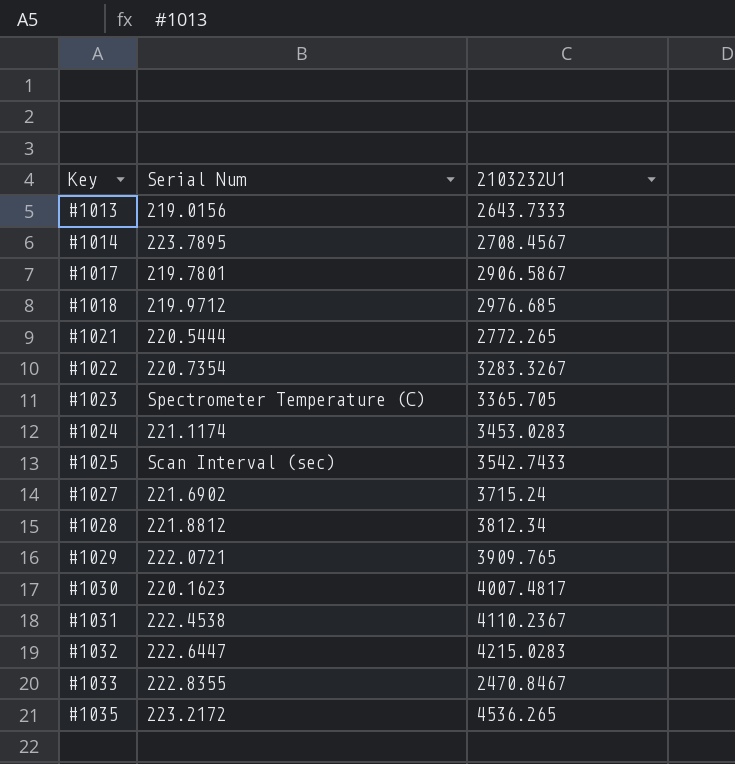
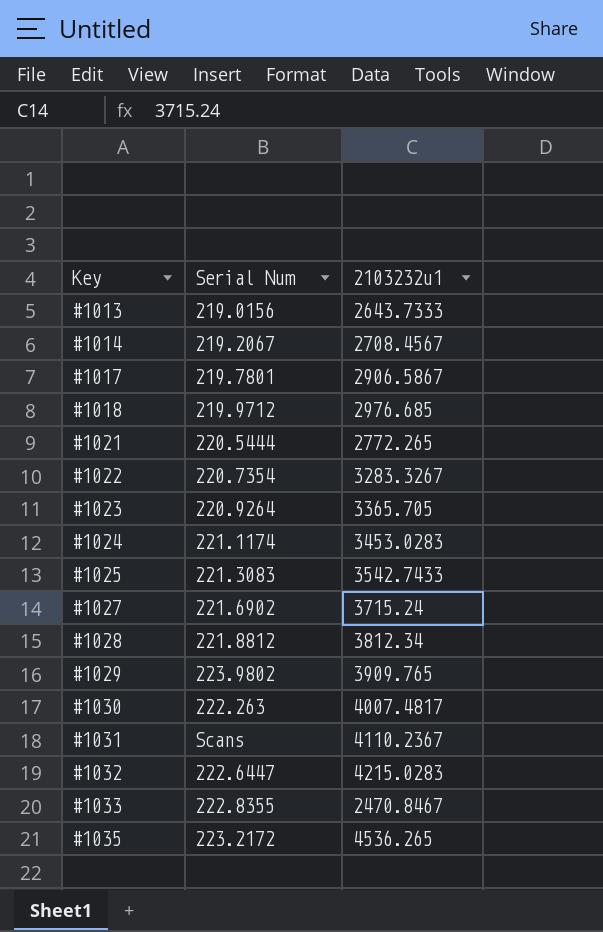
column name: 2103232U1 -> 2103232u1
#1014 | Serial Num: 223.7895 -> 219.2067
#1023 | Serial Num: Spectrometer Temperature (C) -> 220.9264
#1025 | Serial Num: Scan Interval (sec) -> 221.3083
#1029 | Serial Num: 222.0721 -> 223.9802
#1030 | Serial Num: 220.1623 -> 222.263
#1031 | Serial Num: 222.4538 -> Scans

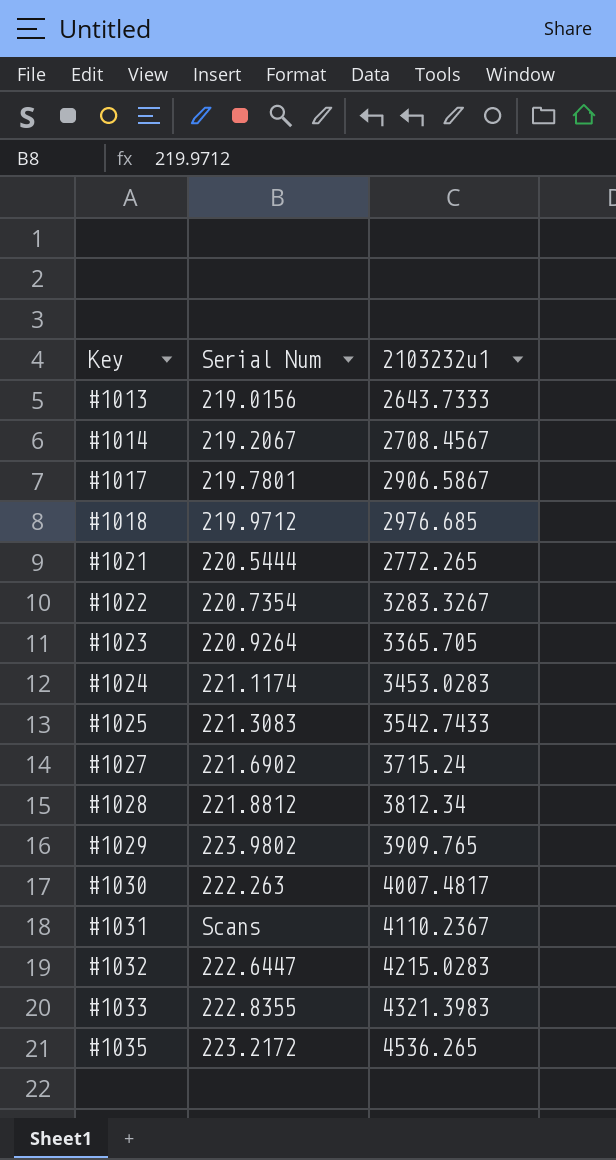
#1033 | 2103232u1: 2470.8467 -> 4321.3983

